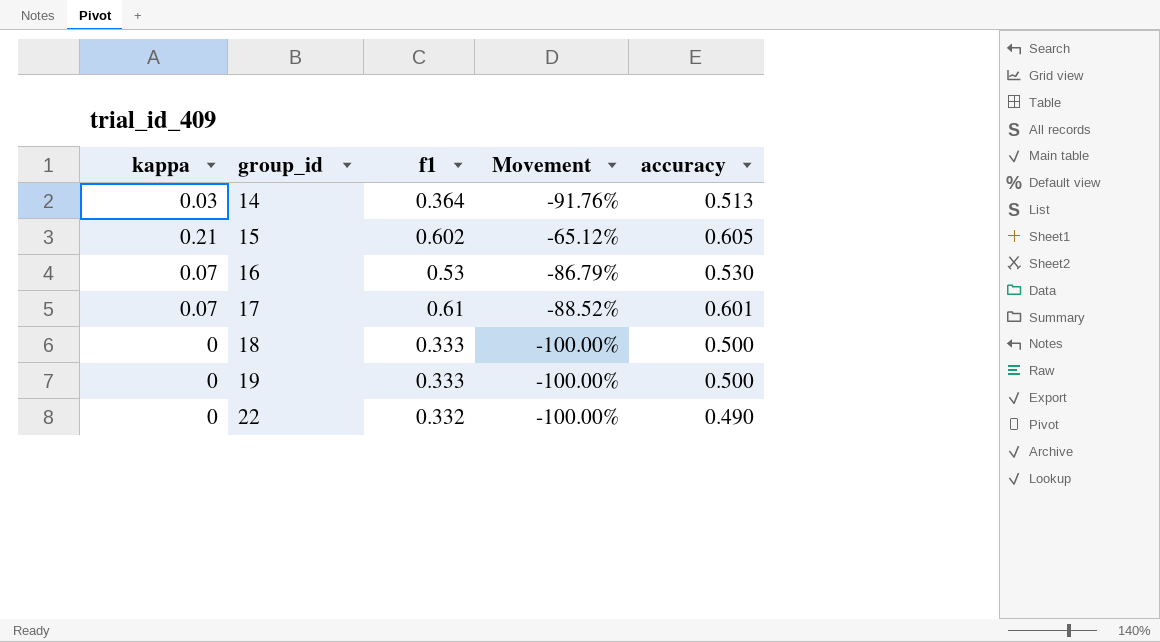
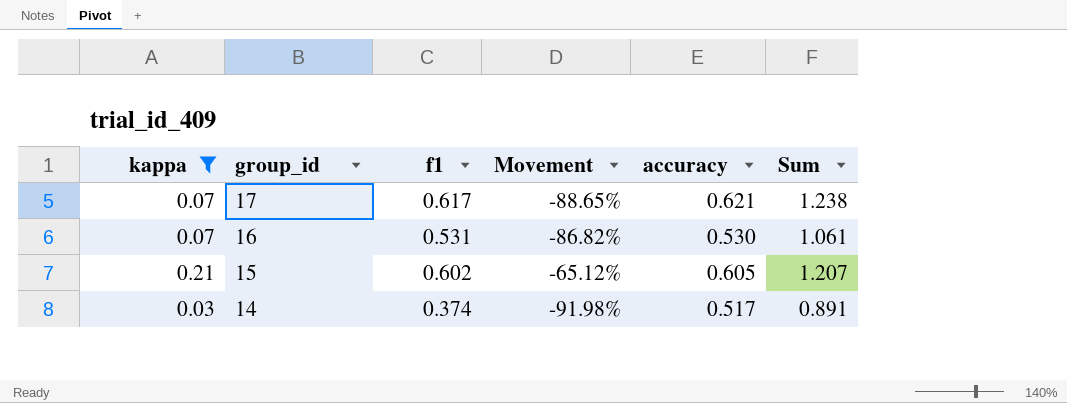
filter: none -> kappa != 0
row order: group_id ascending -> group_id descending
column Sum | formula: none -> [f1] + [accuracy]
17 | f1: 0.61 -> 0.617
17 | Movement: -88.52% -> -88.65%
17 | accuracy: 0.601 -> 0.621
16 | f1: 0.53 -> 0.531
16 | Movement: -86.79% -> -86.82%
14 | f1: 0.364 -> 0.374
14 | Movement: -91.76% -> -91.98%
14 | accuracy: 0.513 -> 0.517

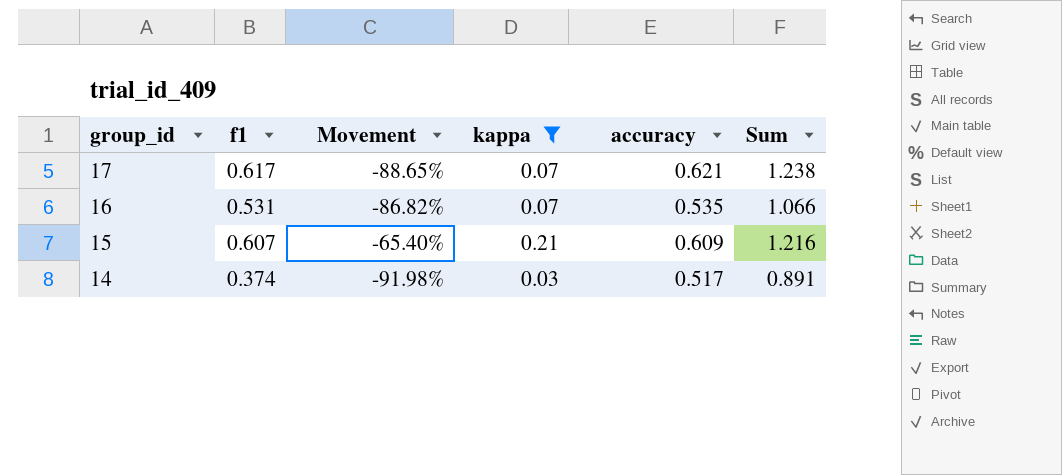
column kappa | position: 1 -> 4
16 | accuracy: 0.530 -> 0.535
16 | Sum: 1.061 -> 1.066
15 | f1: 0.602 -> 0.607
15 | Movement: -65.12% -> -65.40%
15 | accuracy: 0.605 -> 0.609
15 | Sum: 1.207 -> 1.216

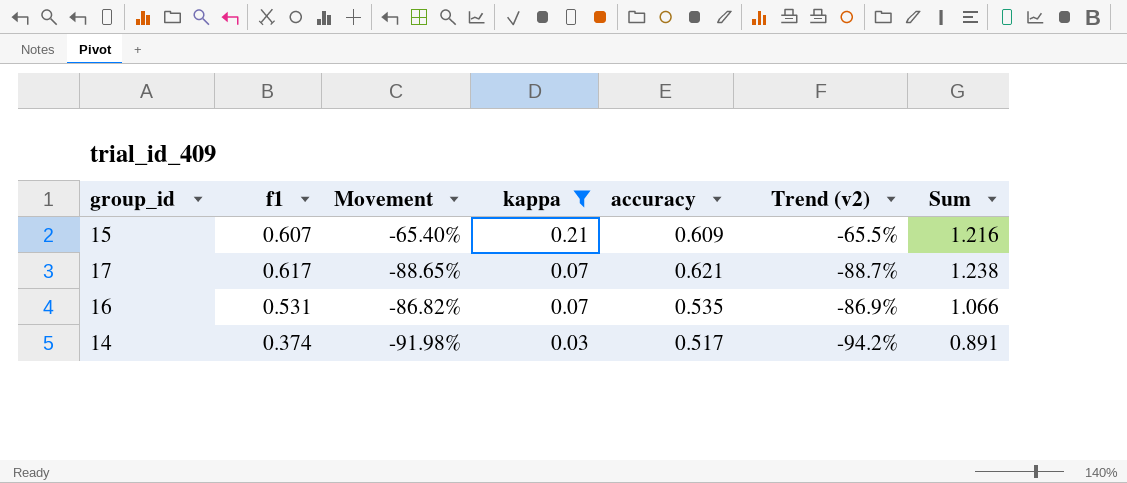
row order: group_id descending -> kappa descending
column Trend (v2) | formula: none -> ([kappa] - [accuracy]) / [accuracy]

